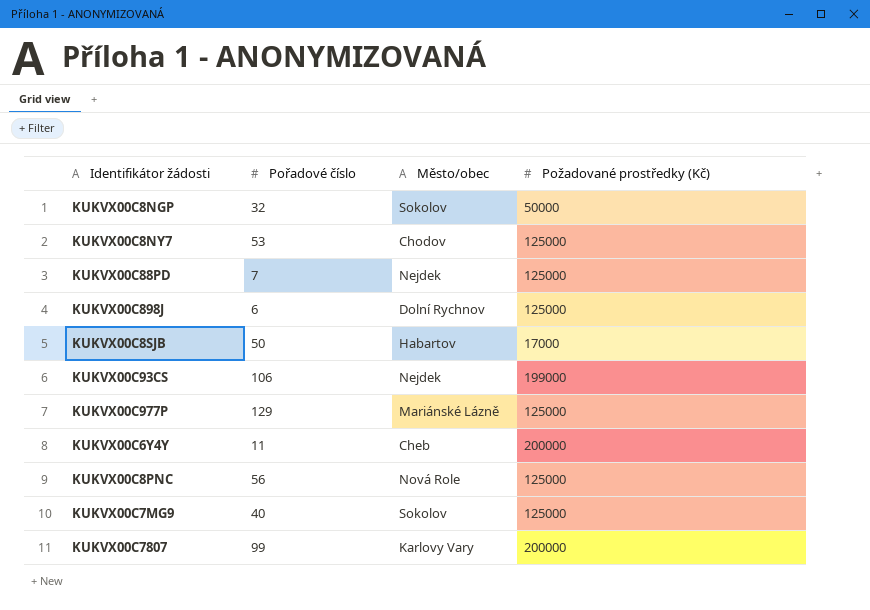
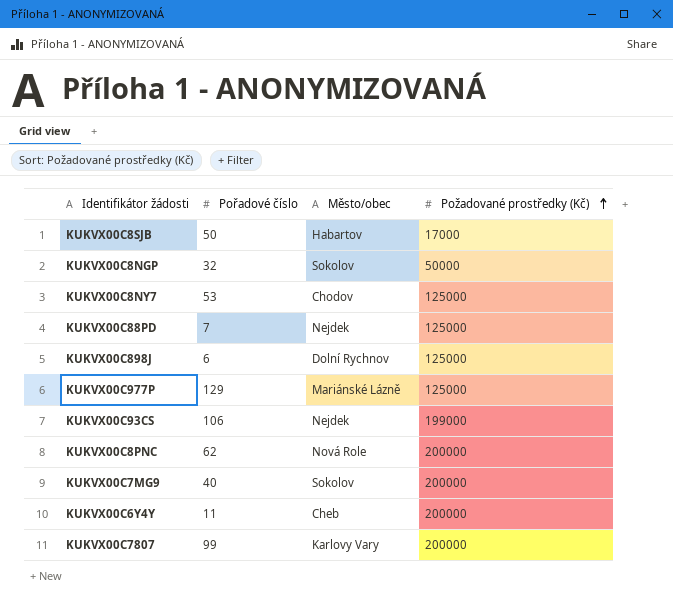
row order: none -> Požadované prostředky (Kč) ascending
KUKVX00C8PNC | Pořadové číslo: 56 -> 62
KUKVX00C8PNC | Požadované prostředky (Kč): 125000 -> 200000
KUKVX00C7MG9 | Požadované prostředky (Kč): 125000 -> 200000

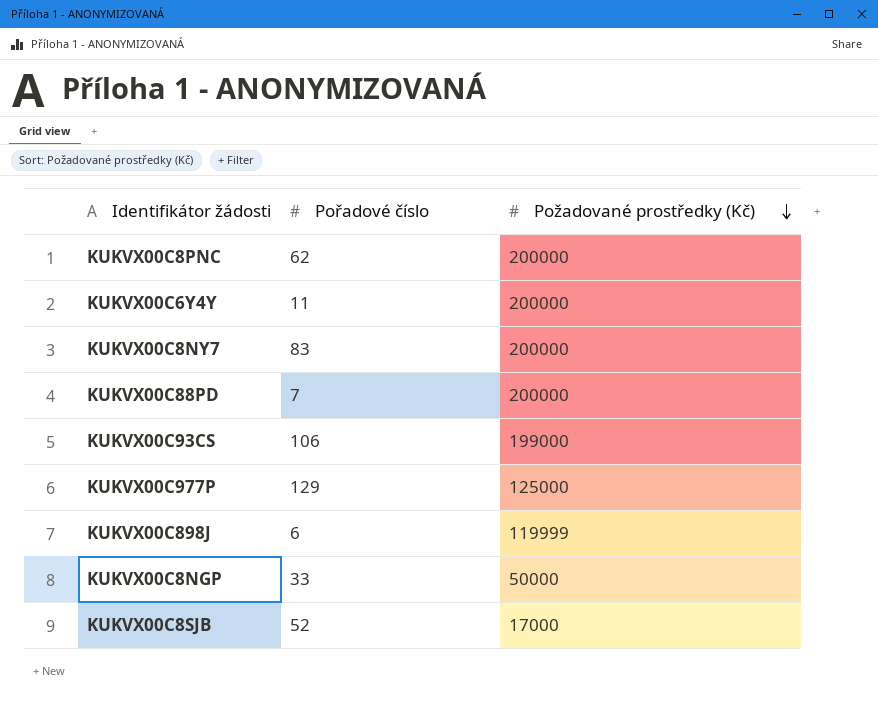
row order: Požadované prostředky (Kč) ascending -> Požadované prostředky (Kč) descending
column Město/obec | position: 3 -> none
row KUKVX00C7MG9: 40 | Sokolov | 200000 -> none
row KUKVX00C7807: 99 | Karlovy Vary | 200000 -> none
KUKVX00C8NY7 | Pořadové číslo: 53 -> 83
KUKVX00C8NY7 | Požadované prostředky (Kč): 125000 -> 200000
KUKVX00C88PD | Požadované prostředky (Kč): 125000 -> 200000
KUKVX00C898J | Požadované prostředky (Kč): 125000 -> 119999
KUKVX00C8NGP | Pořadové číslo: 32 -> 33
KUKVX00C8SJB | Pořadové číslo: 50 -> 52

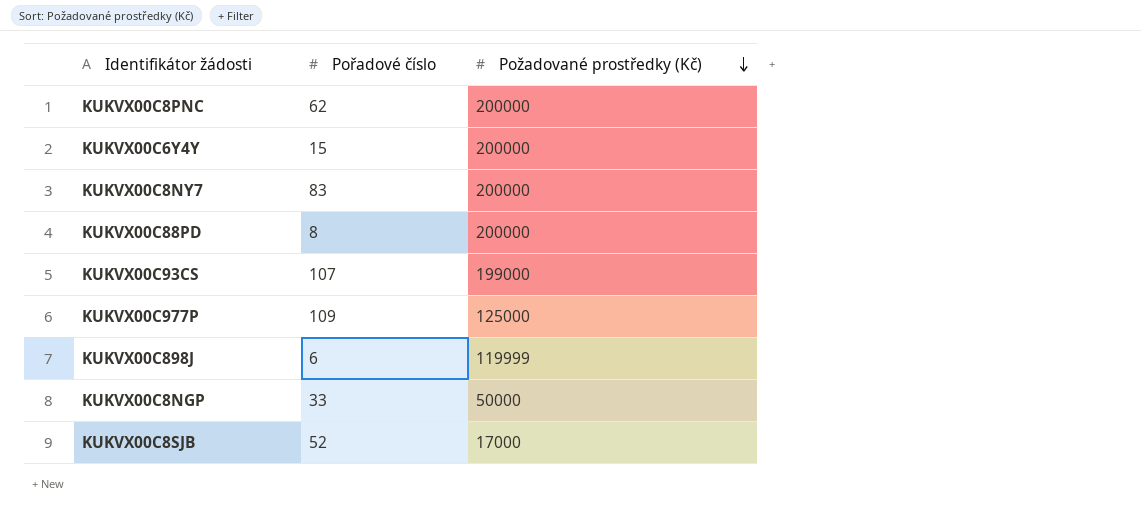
KUKVX00C6Y4Y | Pořadové číslo: 11 -> 15
KUKVX00C88PD | Pořadové číslo: 7 -> 8
KUKVX00C93CS | Pořadové číslo: 106 -> 107
KUKVX00C977P | Pořadové číslo: 129 -> 109

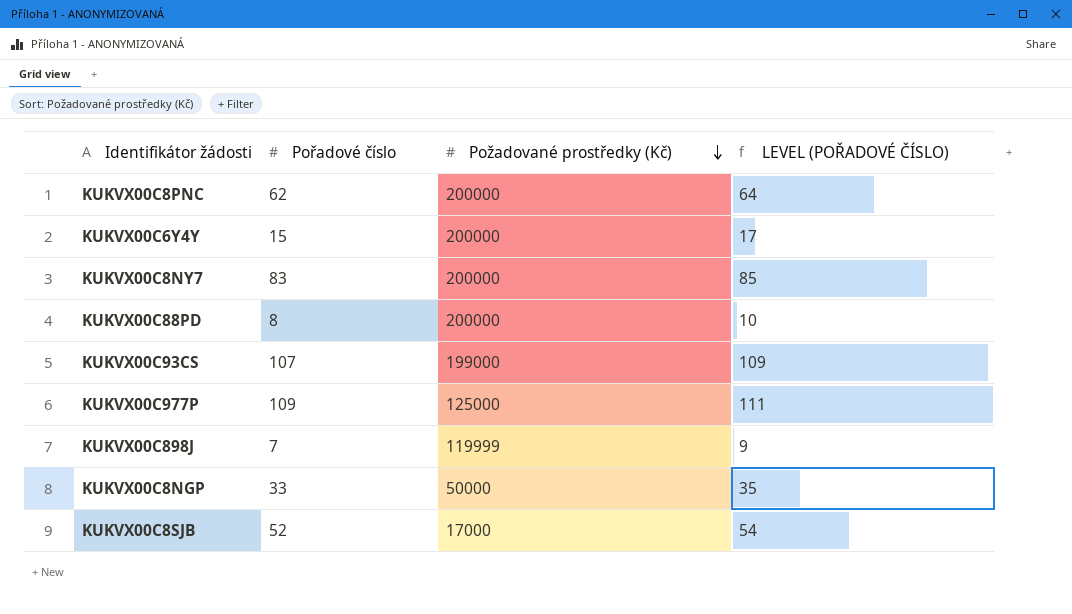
column LEVEL (POŘADOVÉ ČÍSLO) | formula: none -> [Pořadové číslo] + 2
KUKVX00C898J | Pořadové číslo: 6 -> 7

